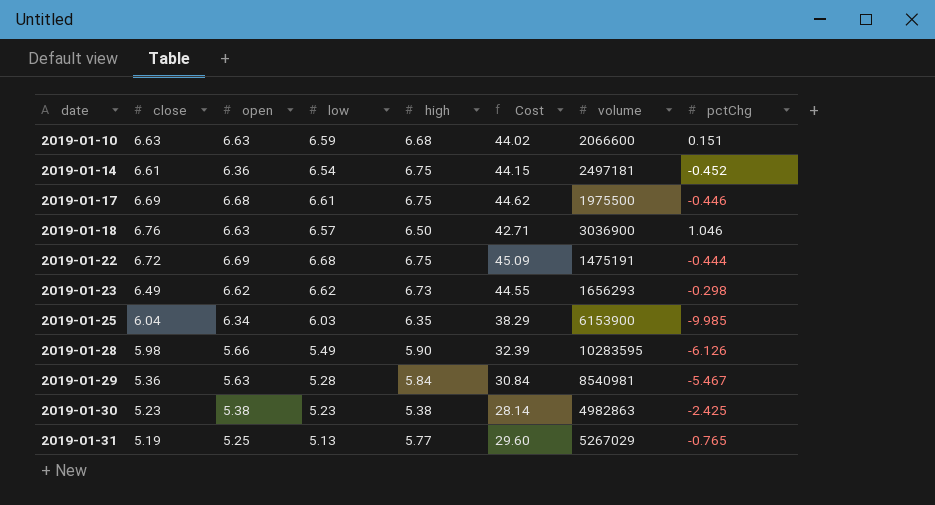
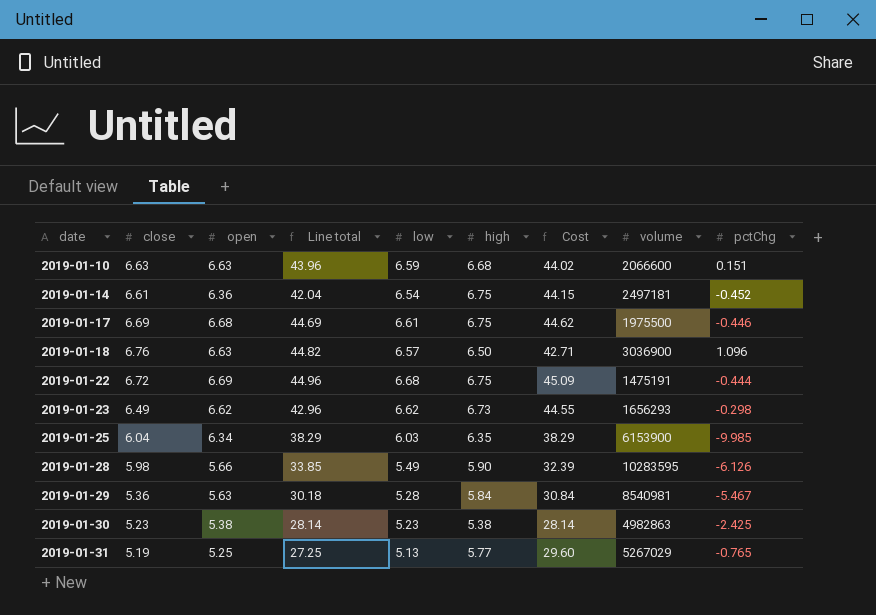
column Line total | formula: none -> [close] * [open]
2019-01-18 | pctChg: 1.046 -> 1.096

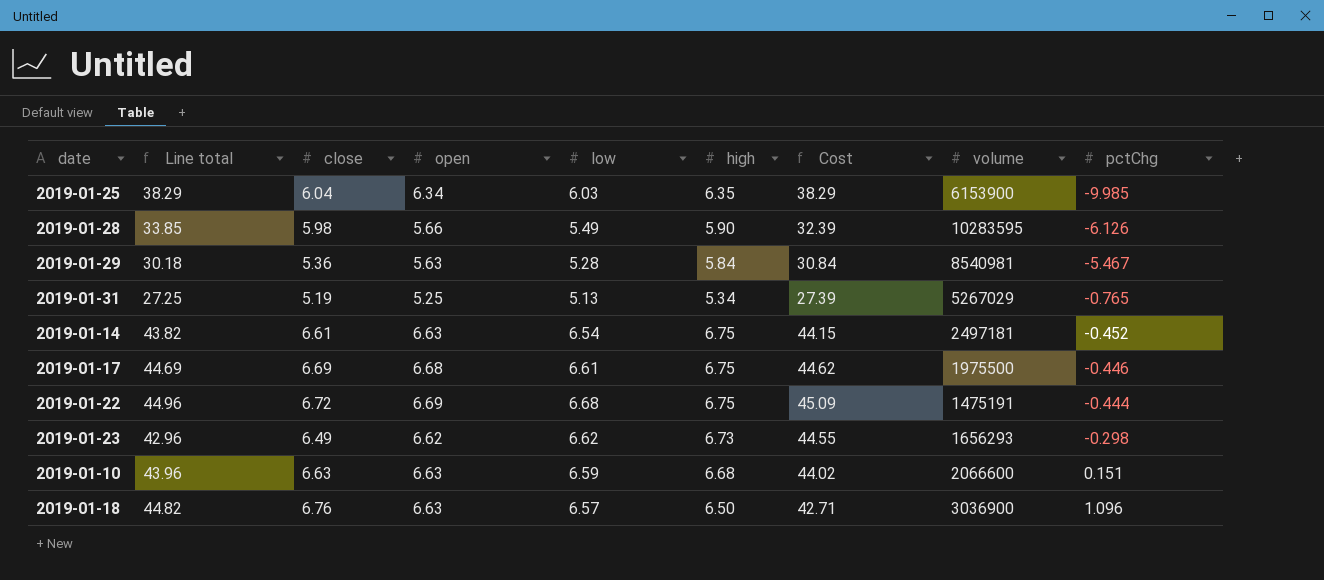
row order: date ascending -> pctChg ascending
column Line total | position: 4 -> 2
row 2019-01-30: 5.23 | 5.38 | 28.14 | 5.23 | 5.38 | 28.14 | 4982863 | -2.425 -> none
2019-01-31 | high: 5.77 -> 5.34
2019-01-31 | Cost: 29.60 -> 27.39
2019-01-14 | Line total: 42.04 -> 43.82
2019-01-14 | open: 6.36 -> 6.63

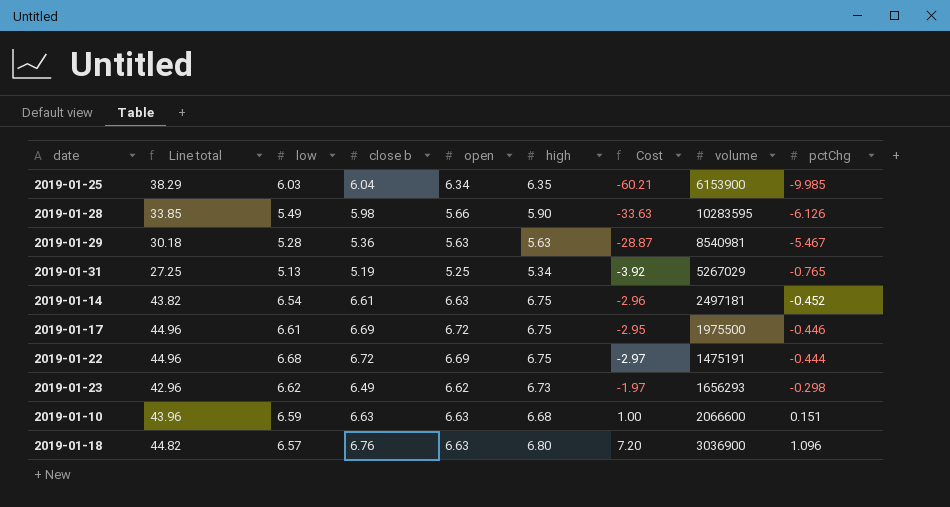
column low | position: 5 -> 3
column name: close -> close b
column Cost | formula: [low] * [high] -> [low] * [pctChg]
2019-01-29 | high: 5.84 -> 5.63
2019-01-17 | Line total: 44.69 -> 44.96
2019-01-17 | open: 6.68 -> 6.72
2019-01-18 | high: 6.50 -> 6.80

